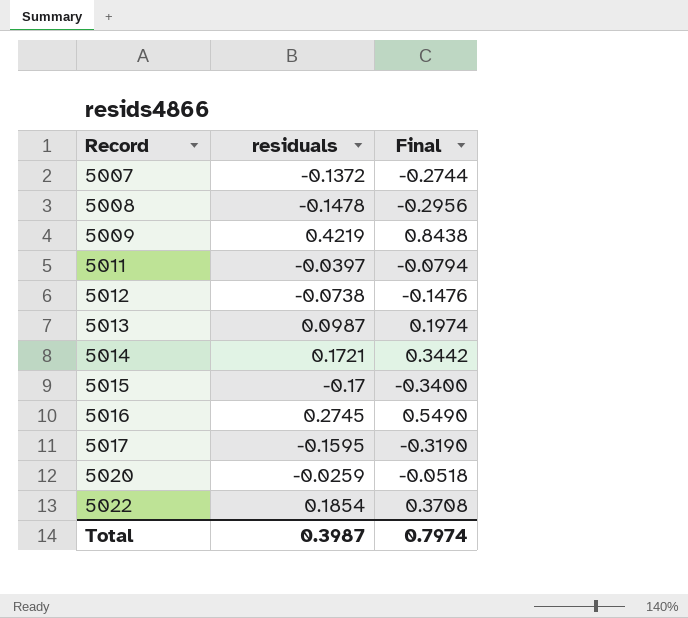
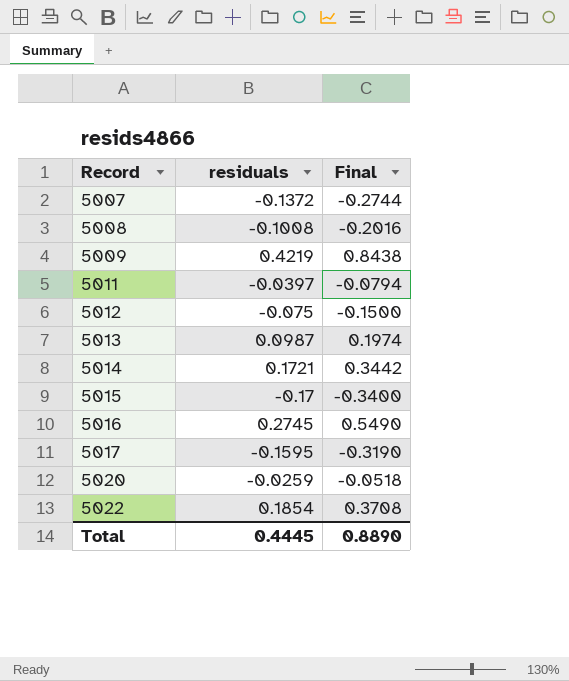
5008 | residuals: -0.1478 -> -0.1008
5008 | Final: -0.2956 -> -0.2016
5012 | residuals: -0.0738 -> -0.075
5012 | Final: -0.1476 -> -0.1500
Total | residuals: 0.3987 -> 0.4445
Total | Final: 0.7974 -> 0.8890

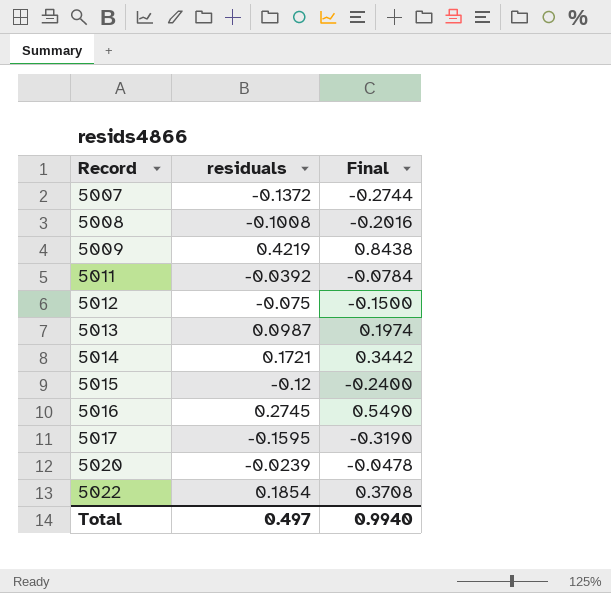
5011 | residuals: -0.0397 -> -0.0392
5011 | Final: -0.0794 -> -0.0784
5015 | residuals: -0.17 -> -0.12
5015 | Final: -0.3400 -> -0.2400
5020 | residuals: -0.0259 -> -0.0239
5020 | Final: -0.0518 -> -0.0478
Total | residuals: 0.4445 -> 0.497
Total | Final: 0.8890 -> 0.9940

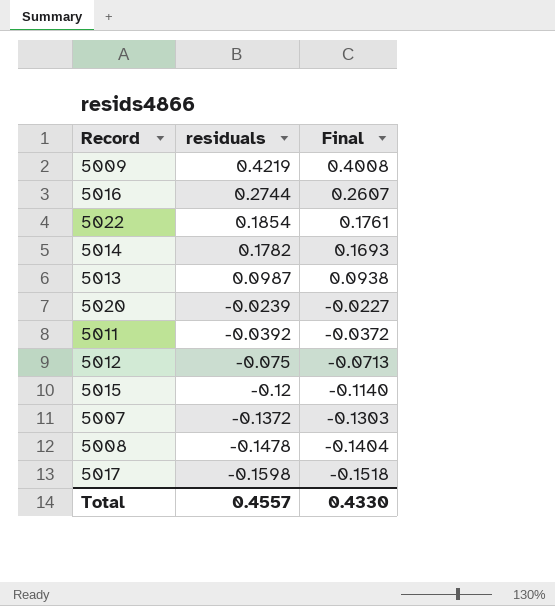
row order: Record ascending -> residuals descending
column Final | formula: [residuals] * 2 -> [residuals] * 0.95
5016 | residuals: 0.2745 -> 0.2744
5014 | residuals: 0.1721 -> 0.1782
5008 | residuals: -0.1008 -> -0.1478
5017 | residuals: -0.1595 -> -0.1598
Total | residuals: 0.497 -> 0.4557
Total | Final: 0.9940 -> 0.4330

